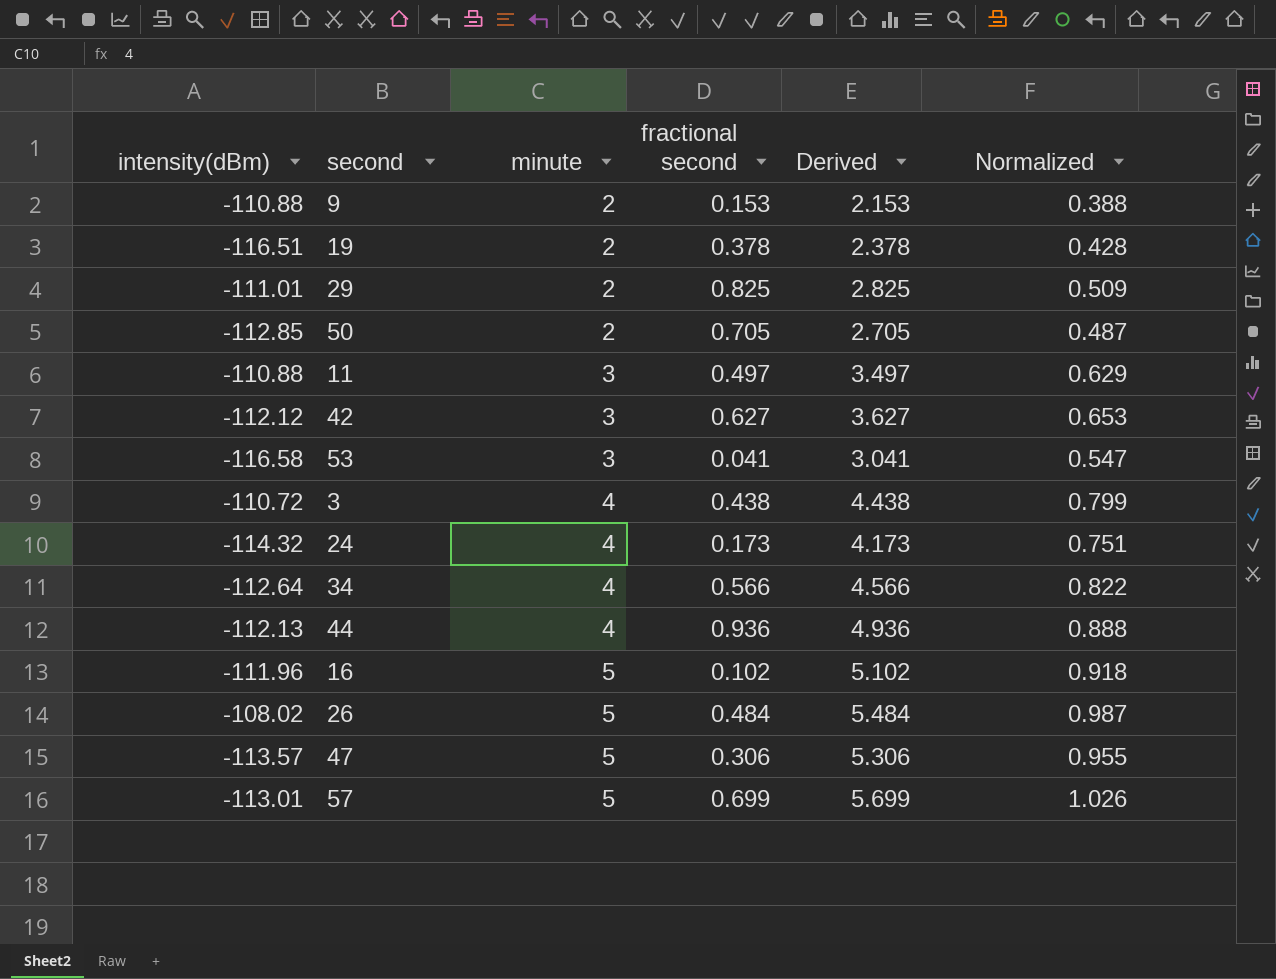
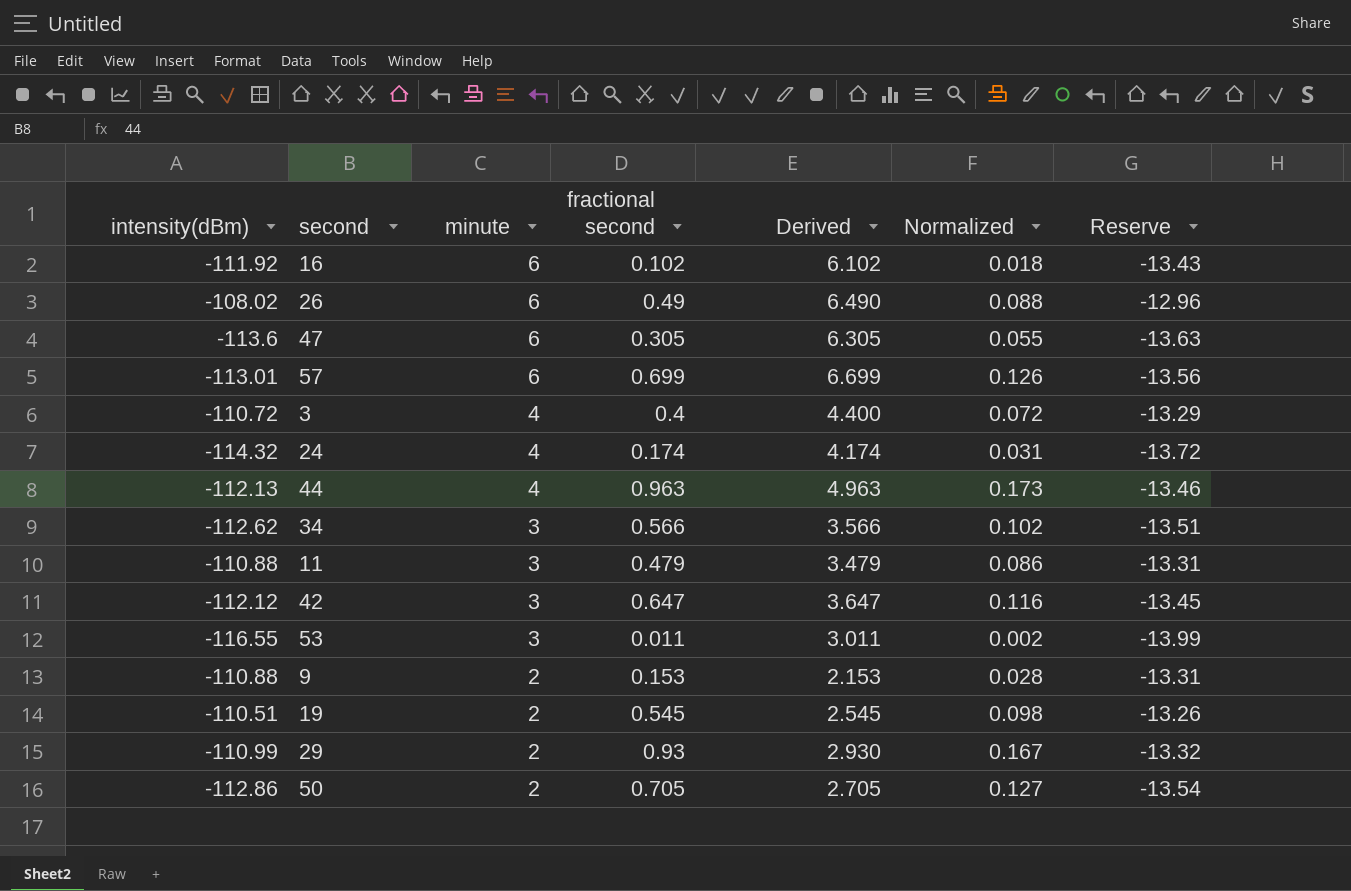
row order: minute ascending -> minute descending
column Normalized | formula: [Derived] * 0.18 -> [fractional second] * 0.18
column Reserve | formula: none -> [intensity(dBm)] * 0.12
16 | intensity(dBm): -111.96 -> -111.92
16 | minute: 5 -> 6
16 | Derived: 5.102 -> 6.102
26 | minute: 5 -> 6
26 | fractional second: 0.484 -> 0.49
26 | Derived: 5.484 -> 6.490
47 | intensity(dBm): -113.57 -> -113.6
47 | minute: 5 -> 6
47 | fractional second: 0.306 -> 0.305
47 | Derived: 5.306 -> 6.305
57 | minute: 5 -> 6
57 | Derived: 5.699 -> 6.699
3 | fractional second: 0.438 -> 0.4
3 | Derived: 4.438 -> 4.400
24 | fractional second: 0.173 -> 0.174
24 | Derived: 4.173 -> 4.174
44 | fractional second: 0.936 -> 0.963
44 | Derived: 4.936 -> 4.963
34 | intensity(dBm): -112.64 -> -112.62
34 | minute: 4 -> 3
34 | Derived: 4.566 -> 3.566
11 | fractional second: 0.497 -> 0.479
11 | Derived: 3.497 -> 3.479
42 | fractional second: 0.627 -> 0.647
42 | Derived: 3.627 -> 3.647
53 | intensity(dBm): -116.58 -> -116.55
53 | fractional second: 0.041 -> 0.011
53 | Derived: 3.041 -> 3.011
19 | intensity(dBm): -116.51 -> -110.51
19 | fractional second: 0.378 -> 0.545
19 | Derived: 2.378 -> 2.545
29 | intensity(dBm): -111.01 -> -110.99
29 | fractional second: 0.825 -> 0.93
29 | Derived: 2.825 -> 2.930
50 | intensity(dBm): -112.85 -> -112.86

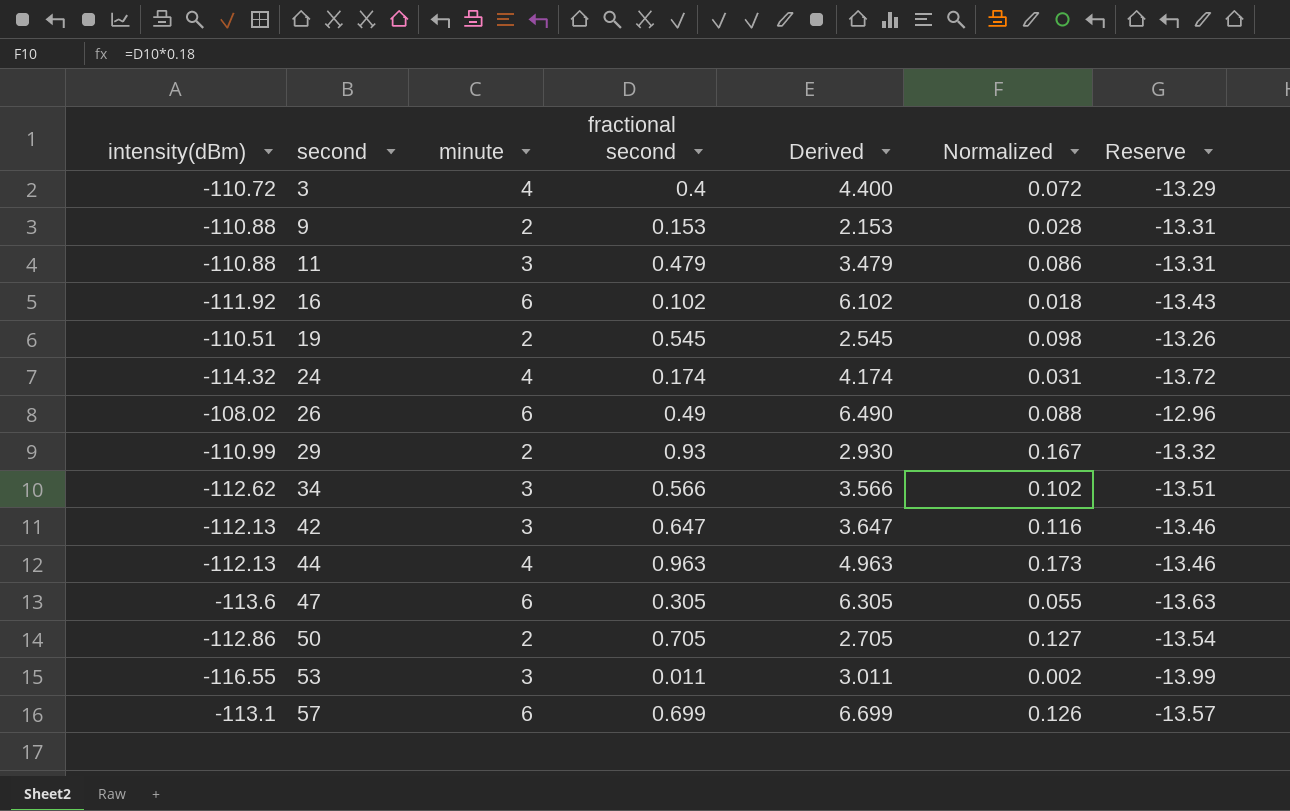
row order: minute descending -> second ascending
42 | intensity(dBm): -112.12 -> -112.13
42 | Reserve: -13.45 -> -13.46
57 | intensity(dBm): -113.01 -> -113.1
57 | Reserve: -13.56 -> -13.57

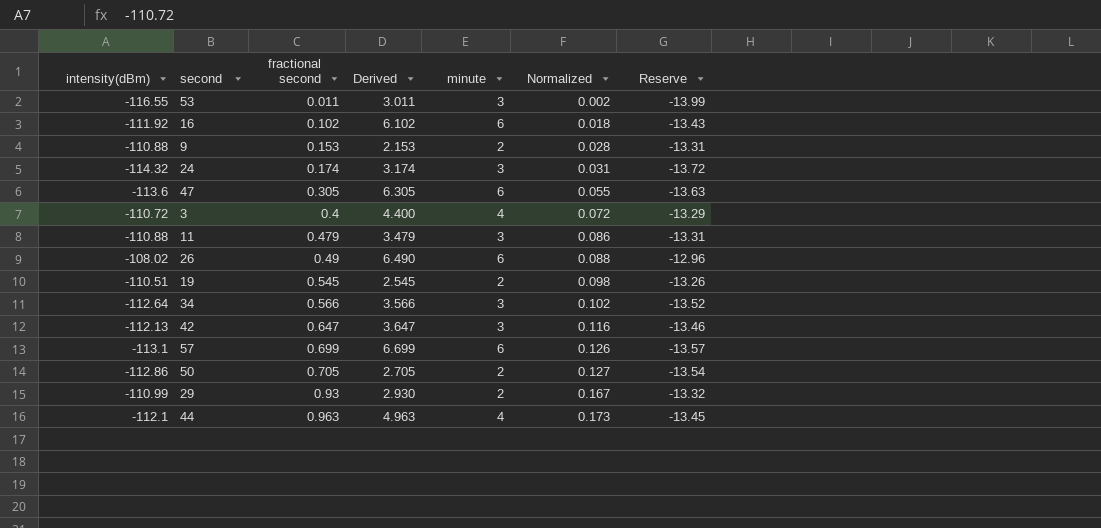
row order: second ascending -> fractional second ascending
column minute | position: 3 -> 5
24 | Derived: 4.174 -> 3.174
24 | minute: 4 -> 3
34 | intensity(dBm): -112.62 -> -112.64
34 | Reserve: -13.51 -> -13.52
44 | intensity(dBm): -112.13 -> -112.1
44 | Reserve: -13.46 -> -13.45

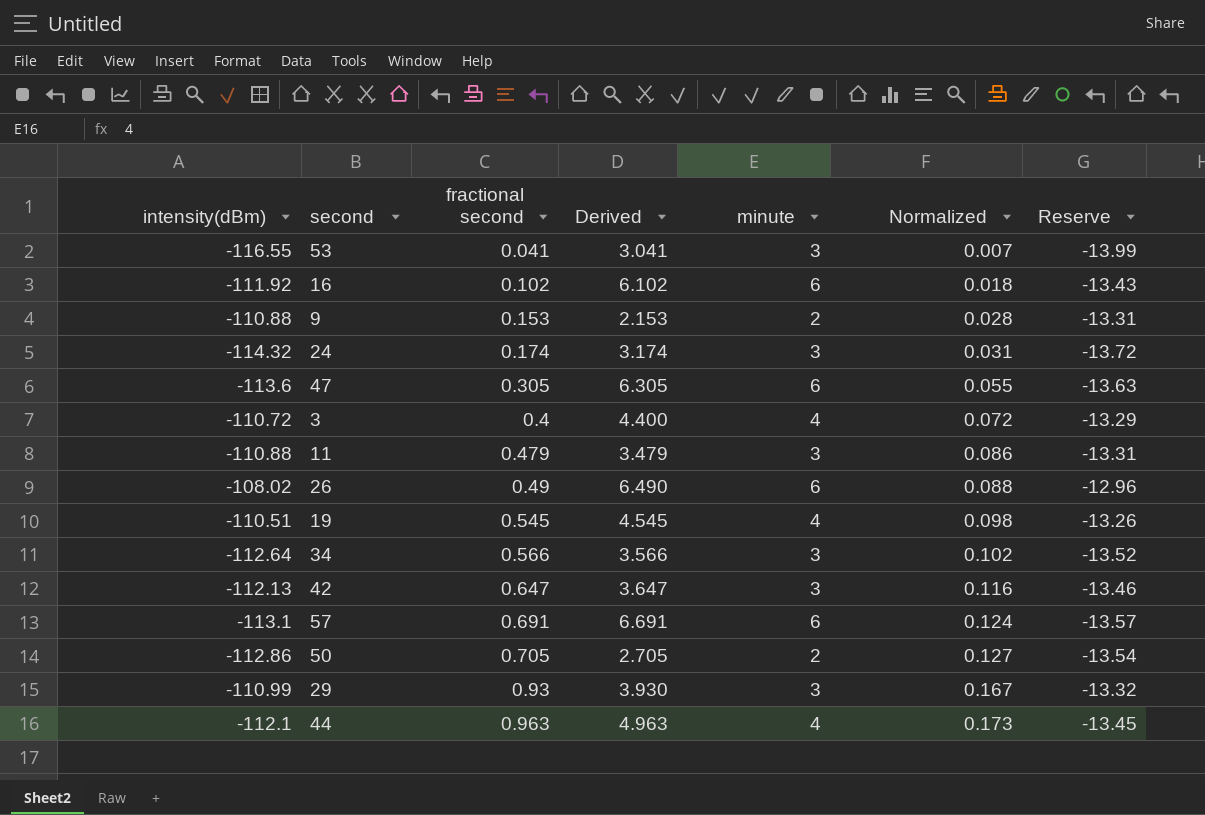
53 | fractional second: 0.011 -> 0.041
53 | Derived: 3.011 -> 3.041
53 | Normalized: 0.002 -> 0.007
19 | Derived: 2.545 -> 4.545
19 | minute: 2 -> 4
57 | fractional second: 0.699 -> 0.691
57 | Derived: 6.699 -> 6.691
57 | Normalized: 0.126 -> 0.124
29 | Derived: 2.930 -> 3.930
29 | minute: 2 -> 3

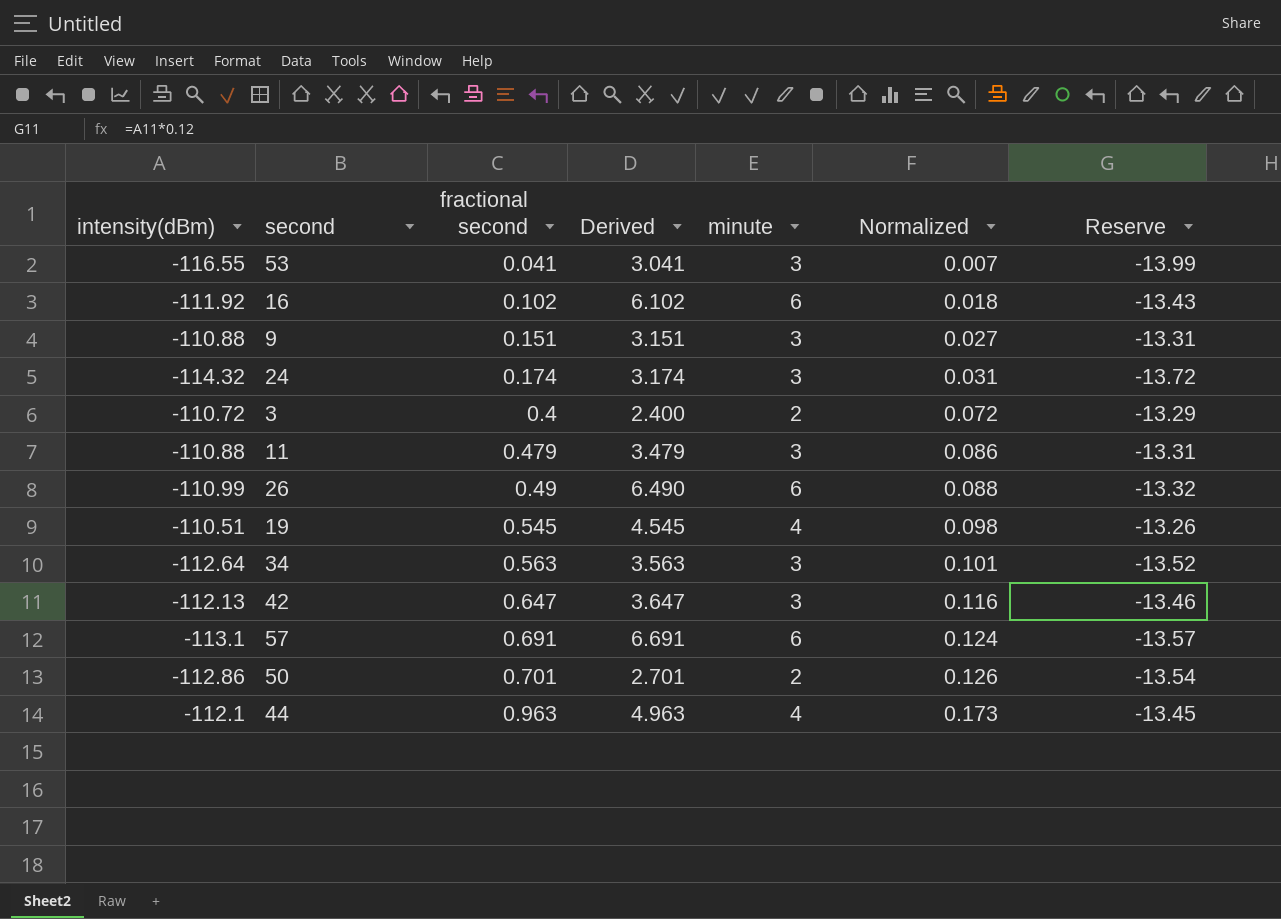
row 47: -113.6 | 0.305 | 6.305 | 6 | 0.055 | -13.63 -> none
row 29: -110.99 | 0.93 | 3.930 | 3 | 0.167 | -13.32 -> none
9 | fractional second: 0.153 -> 0.151
9 | Derived: 2.153 -> 3.151
9 | minute: 2 -> 3
9 | Normalized: 0.028 -> 0.027
3 | Derived: 4.400 -> 2.400
3 | minute: 4 -> 2
26 | intensity(dBm): -108.02 -> -110.99
26 | Reserve: -12.96 -> -13.32
34 | fractional second: 0.566 -> 0.563
34 | Derived: 3.566 -> 3.563
34 | Normalized: 0.102 -> 0.101
50 | fractional second: 0.705 -> 0.701
50 | Derived: 2.705 -> 2.701
50 | Normalized: 0.127 -> 0.126

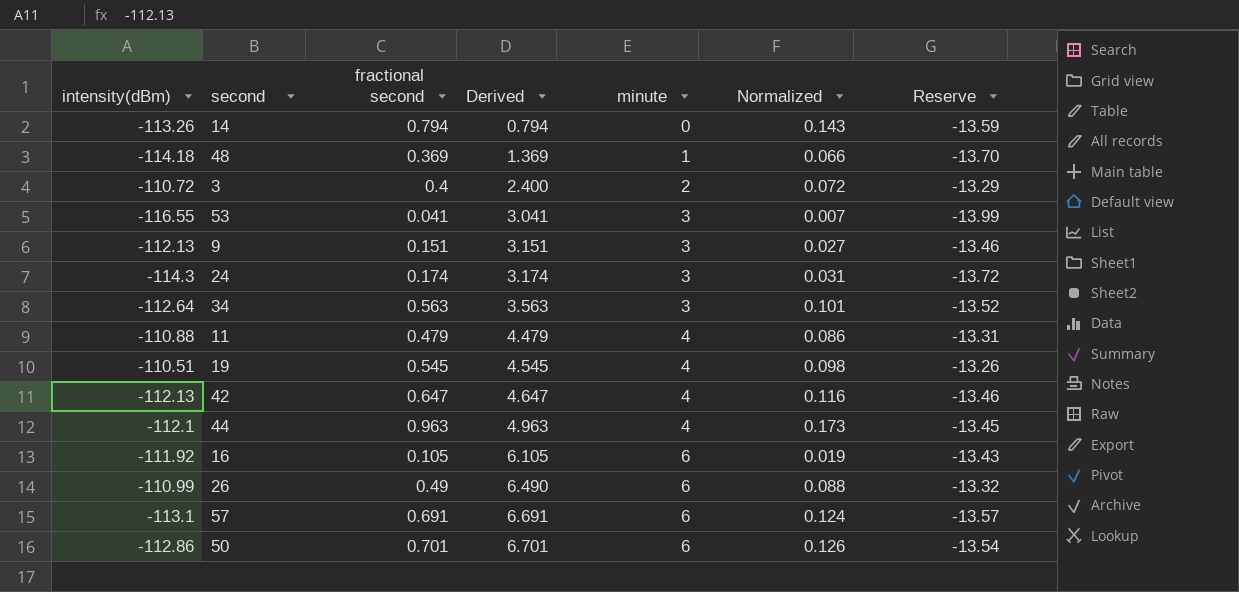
row order: fractional second ascending -> Derived ascending
row 14: none -> -113.26 | 0.794 | 0.794 | 0 | 0.143 | -13.59
row 48: none -> -114.18 | 0.369 | 1.369 | 1 | 0.066 | -13.70
9 | intensity(dBm): -110.88 -> -112.13
9 | Reserve: -13.31 -> -13.46
24 | intensity(dBm): -114.32 -> -114.3
11 | Derived: 3.479 -> 4.479
11 | minute: 3 -> 4
42 | Derived: 3.647 -> 4.647
42 | minute: 3 -> 4
16 | fractional second: 0.102 -> 0.105
16 | Derived: 6.102 -> 6.105
16 | Normalized: 0.018 -> 0.019
50 | Derived: 2.701 -> 6.701
50 | minute: 2 -> 6

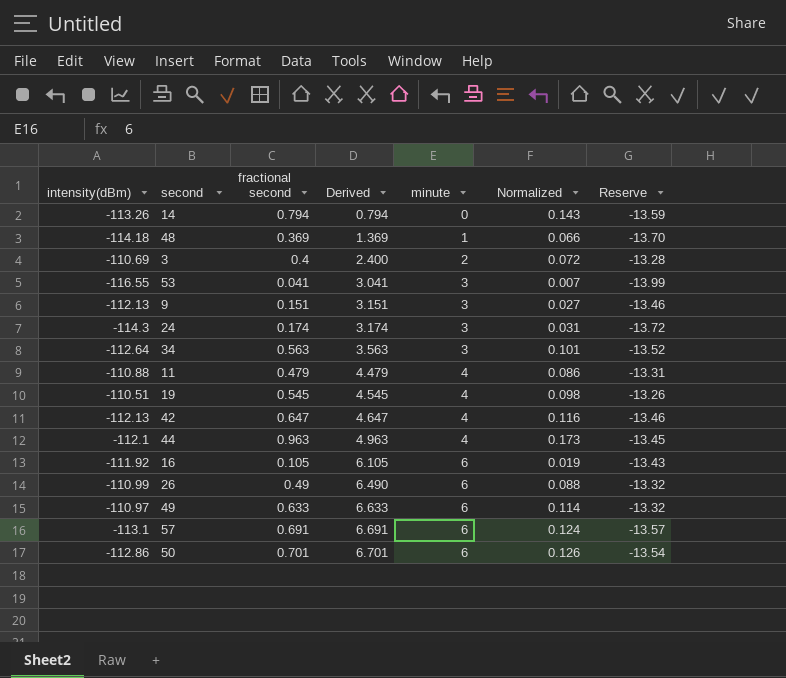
3 | intensity(dBm): -110.72 -> -110.69
3 | Reserve: -13.29 -> -13.28
row 49: none -> -110.97 | 0.633 | 6.633 | 6 | 0.114 | -13.32

